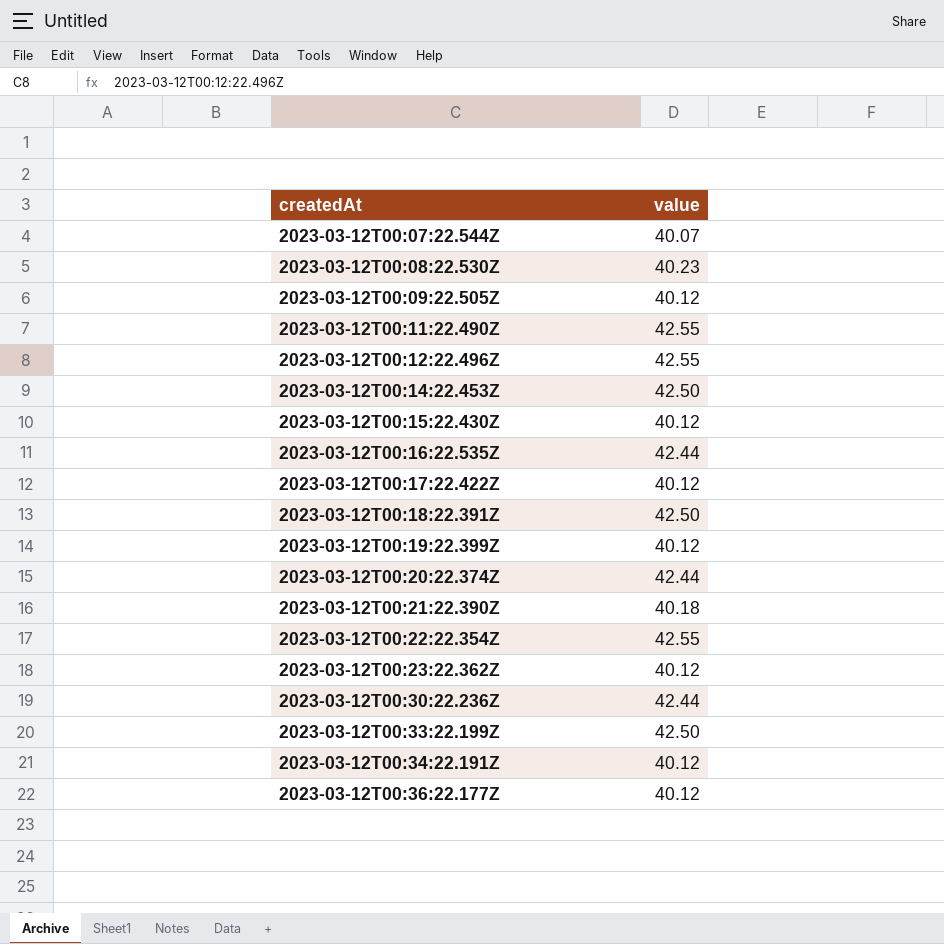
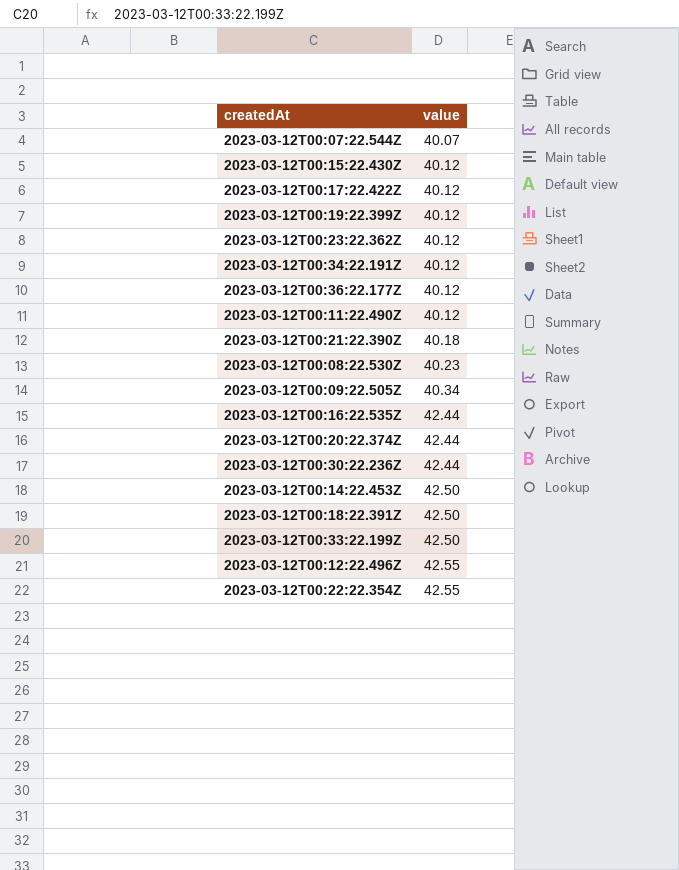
row order: createdAt ascending -> value ascending
2023-03-12T00:11:22.490Z | value: 42.55 -> 40.12
2023-03-12T00:09:22.505Z | value: 40.12 -> 40.34

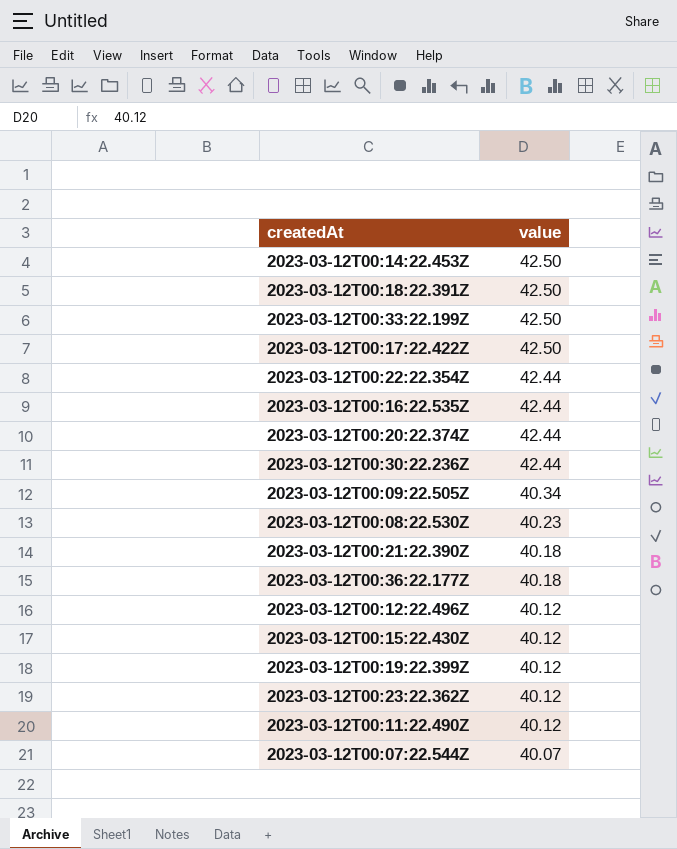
row order: value ascending -> value descending
row 2023-03-12T00:34:22.191Z: 40.12 -> none
2023-03-12T00:17:22.422Z | value: 40.12 -> 42.50
2023-03-12T00:22:22.354Z | value: 42.55 -> 42.44
2023-03-12T00:36:22.177Z | value: 40.12 -> 40.18
2023-03-12T00:12:22.496Z | value: 42.55 -> 40.12

